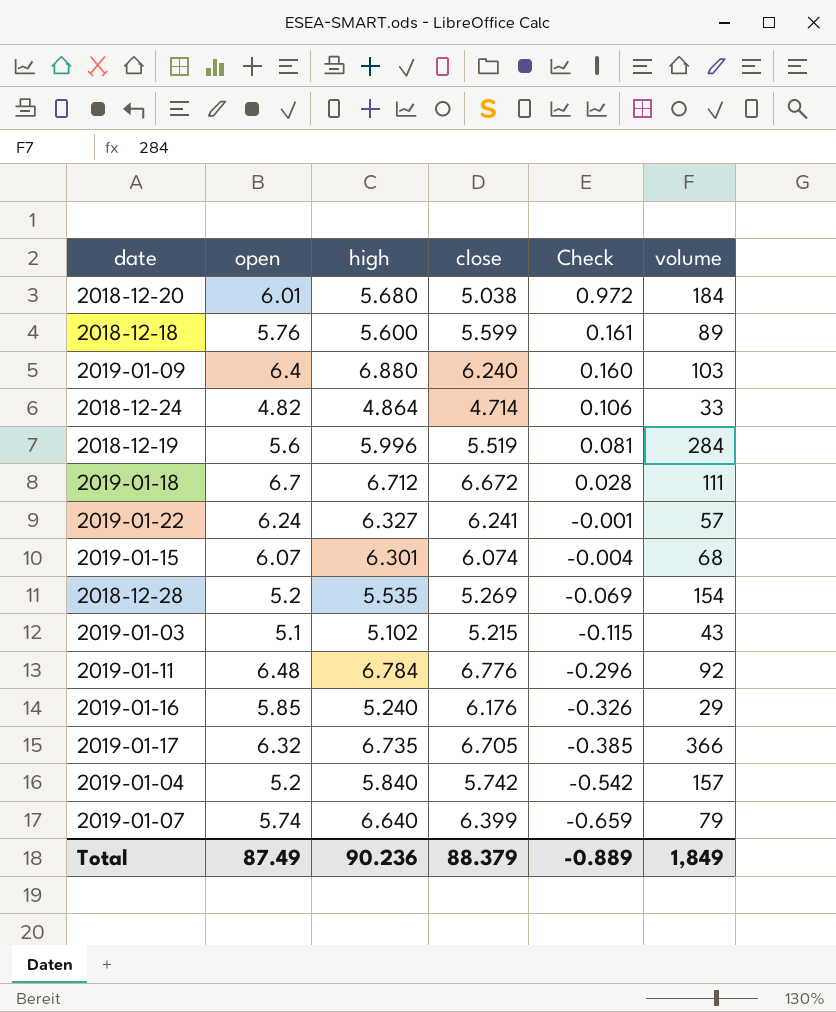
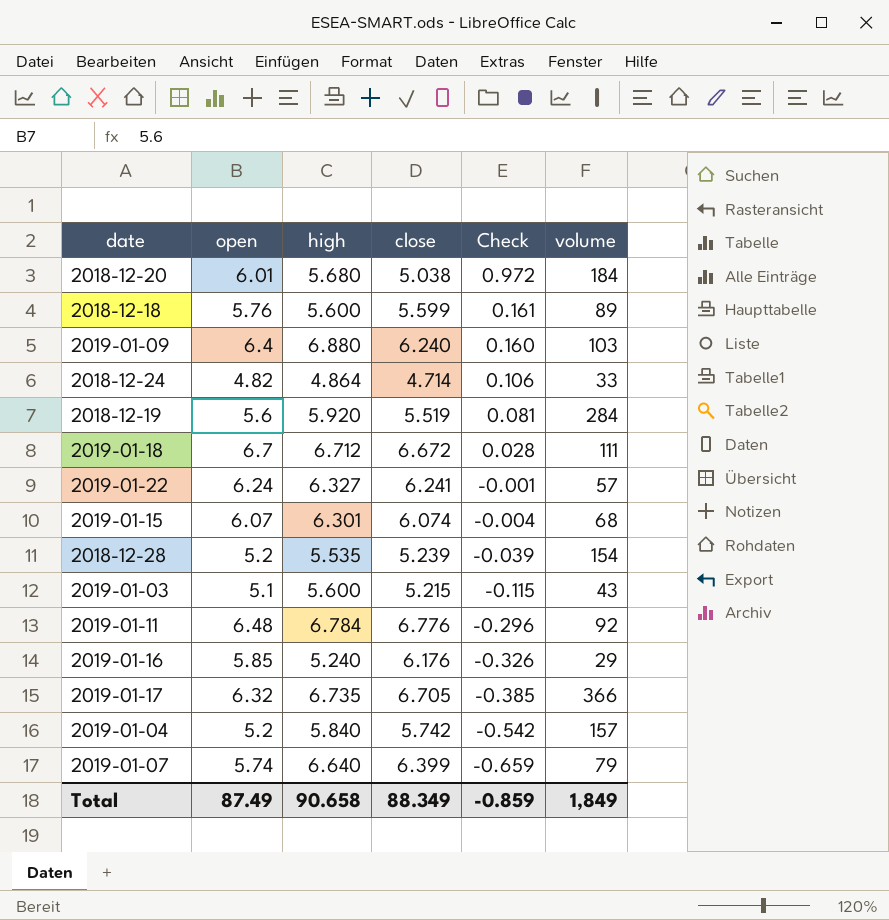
2018-12-19 | high: 5.996 -> 5.920
2018-12-28 | close: 5.269 -> 5.239
2018-12-28 | Check: -0.069 -> -0.039
2019-01-03 | high: 5.102 -> 5.600
Total | high: 90.236 -> 90.658
Total | close: 88.379 -> 88.349
Total | Check: -0.889 -> -0.859

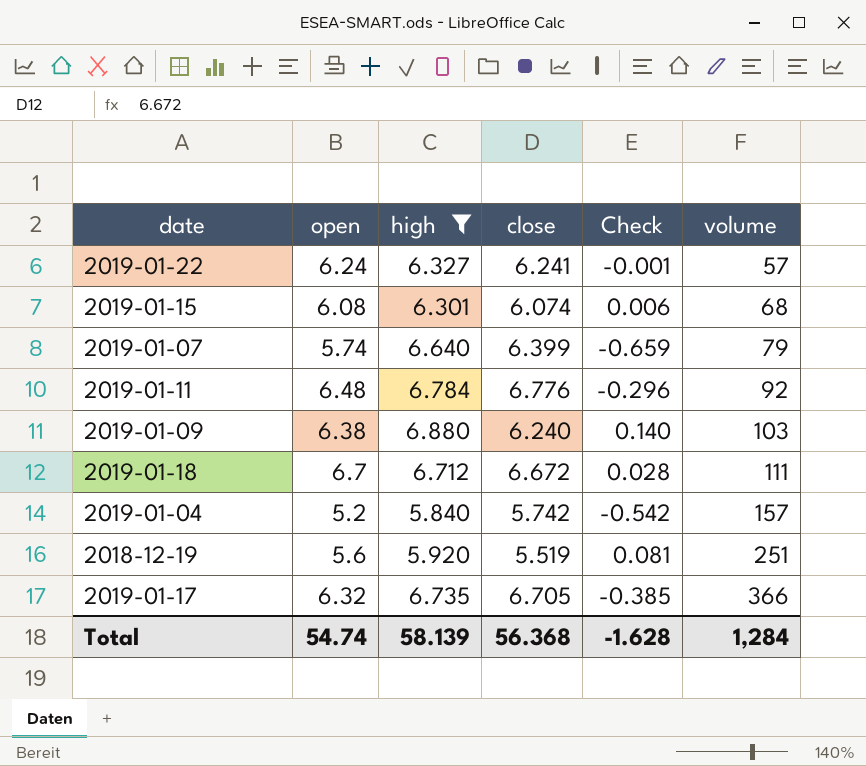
filter: none -> high >= 5.840
row order: Check descending -> volume ascending
2019-01-15 | open: 6.07 -> 6.08
2019-01-15 | Check: -0.004 -> 0.006
2019-01-09 | open: 6.4 -> 6.38
2019-01-09 | Check: 0.160 -> 0.140
2018-12-19 | volume: 284 -> 251
Total | open: 87.49 -> 54.74
Total | high: 90.658 -> 58.139
Total | close: 88.349 -> 56.368
Total | Check: -0.859 -> -1.628
Total | volume: 1,849 -> 1,284

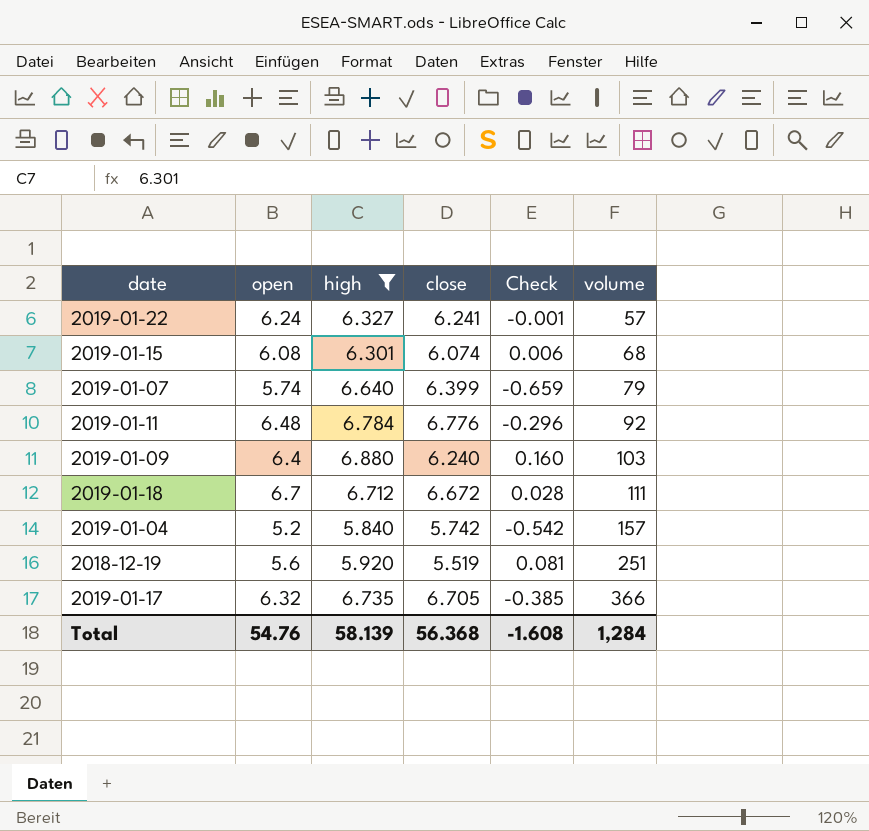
2019-01-09 | open: 6.38 -> 6.4
2019-01-09 | Check: 0.140 -> 0.160
Total | open: 54.74 -> 54.76
Total | Check: -1.628 -> -1.608

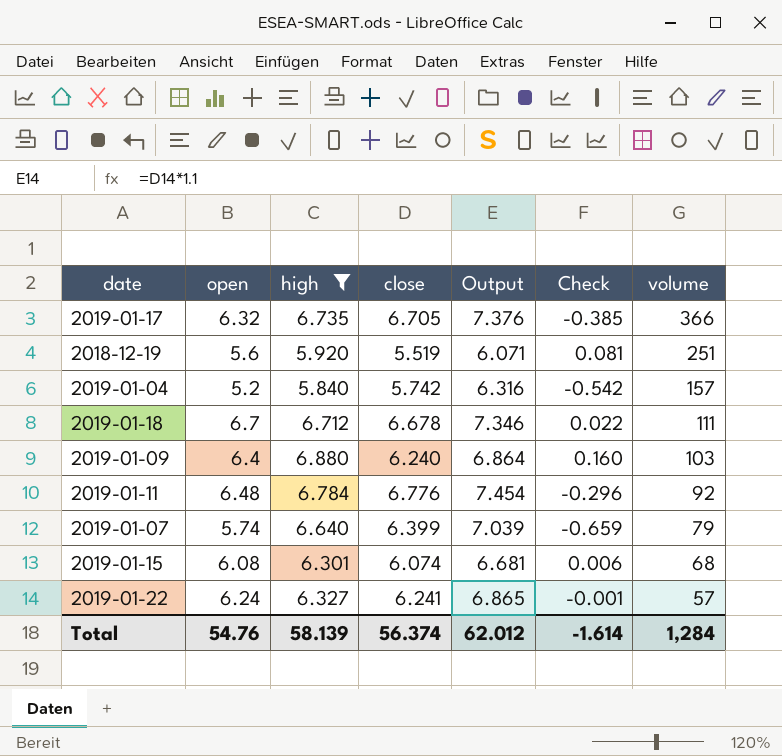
row order: volume ascending -> volume descending
column Output | formula: none -> [close] * 1.1
2019-01-18 | close: 6.672 -> 6.678
2019-01-18 | Check: 0.028 -> 0.022
Total | close: 56.368 -> 56.374
Total | Check: -1.608 -> -1.614

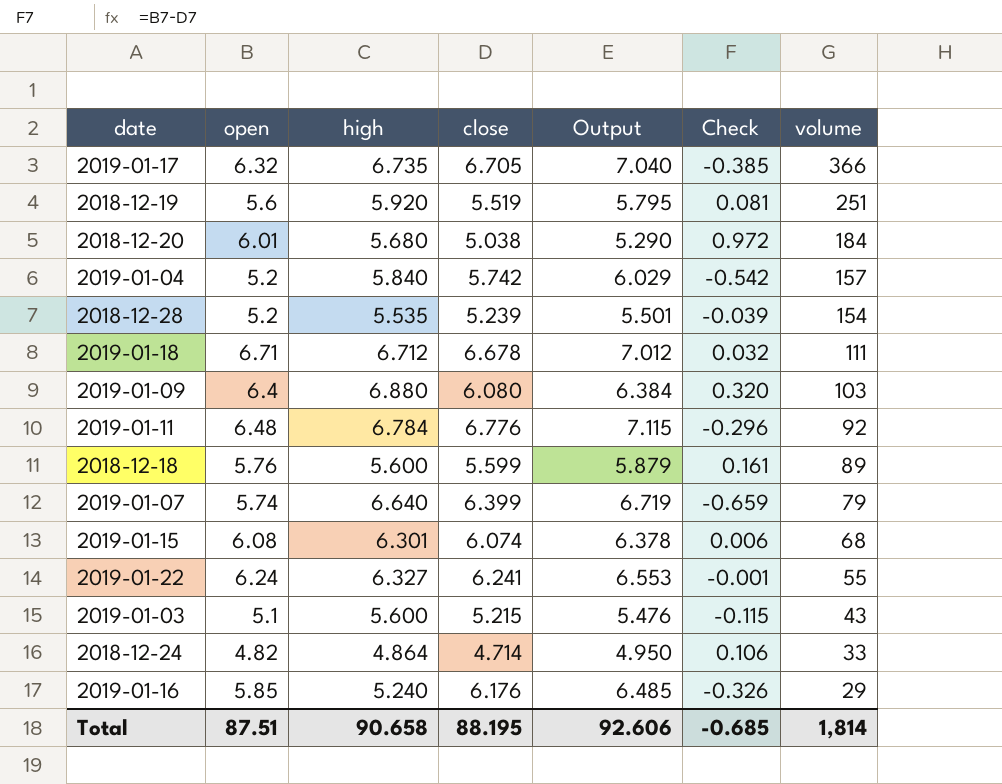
filter: high >= 5.840 -> none
column Output | formula: [close] * 1.1 -> [close] * 1.05
2019-01-18 | open: 6.7 -> 6.71
2019-01-18 | Check: 0.022 -> 0.032
2019-01-09 | close: 6.240 -> 6.080
2019-01-09 | Check: 0.160 -> 0.320
2019-01-22 | volume: 57 -> 55
Total | open: 54.76 -> 87.51
Total | high: 58.139 -> 90.658
Total | close: 56.374 -> 88.195
Total | Output: 62.012 -> 92.606
Total | Check: -1.614 -> -0.685
Total | volume: 1,284 -> 1,814

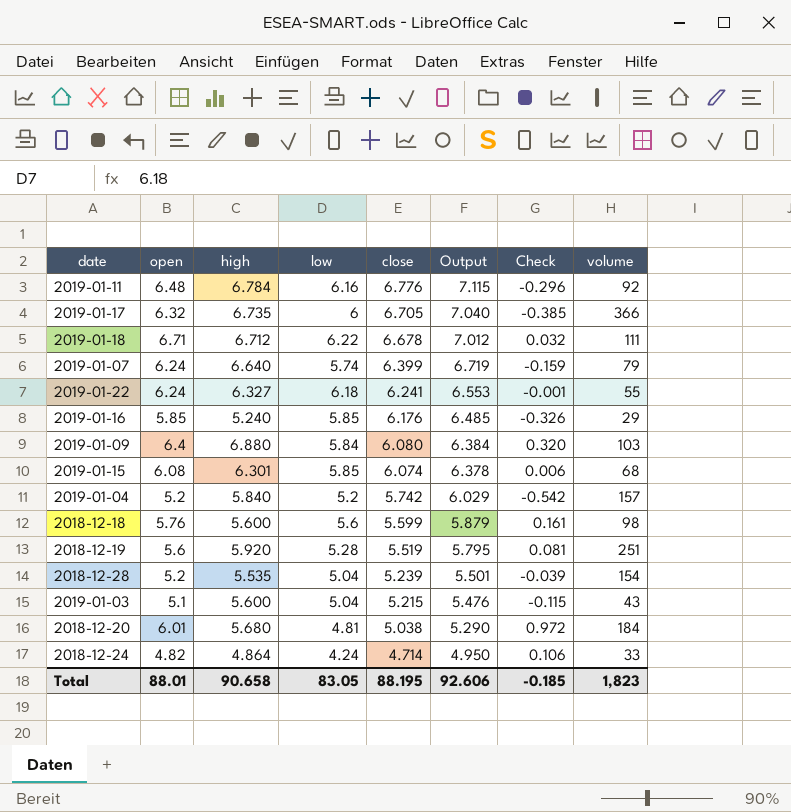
row order: volume descending -> close descending
column low | position: none -> 4
2019-01-07 | open: 5.74 -> 6.24
2019-01-07 | Check: -0.659 -> -0.159
2018-12-18 | volume: 89 -> 98
Total | open: 87.51 -> 88.01
Total | Check: -0.685 -> -0.185
Total | volume: 1,814 -> 1,823

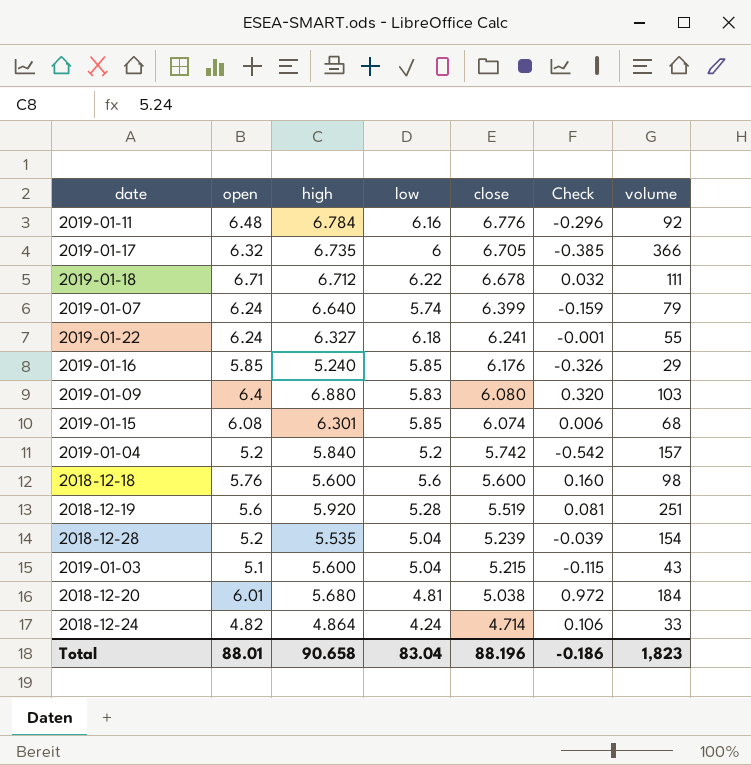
column Output | formula: [close] * 1.05 -> none
2019-01-09 | low: 5.84 -> 5.83
2018-12-18 | close: 5.599 -> 5.600
2018-12-18 | Check: 0.161 -> 0.160
Total | low: 83.05 -> 83.04
Total | close: 88.195 -> 88.196
Total | Check: -0.185 -> -0.186

